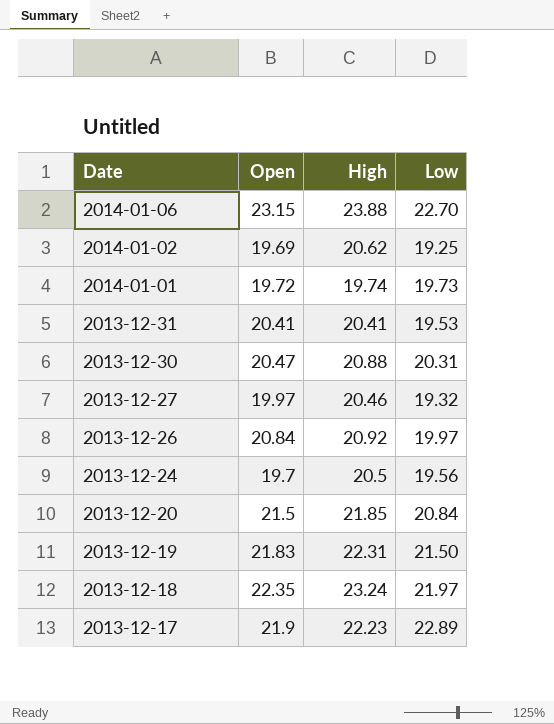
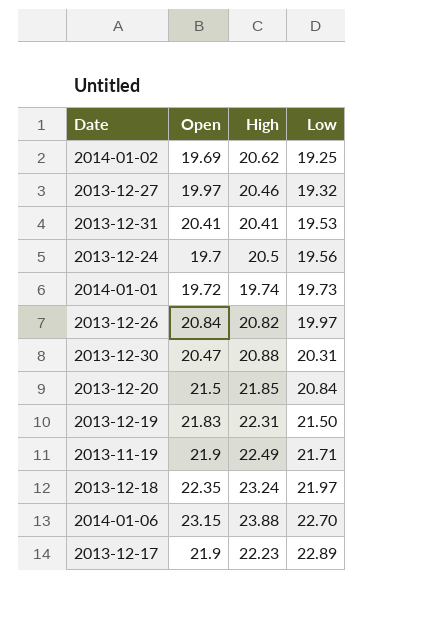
row order: Date descending -> Low ascending
2013-12-26 | High: 20.92 -> 20.82
row 2013-11-19: none -> 21.9 | 22.49 | 21.71

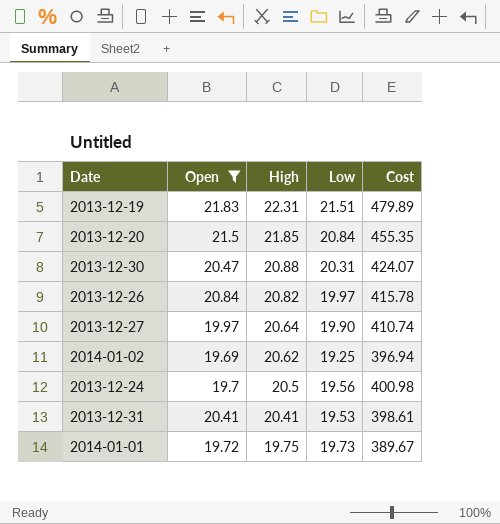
filter: none -> Open <= 21.83
row order: Low ascending -> High descending
column Cost | formula: none -> [High] * [Low]
2013-12-19 | Low: 21.50 -> 21.51
2013-12-27 | High: 20.46 -> 20.64
2013-12-27 | Low: 19.32 -> 19.90
2014-01-01 | High: 19.74 -> 19.75

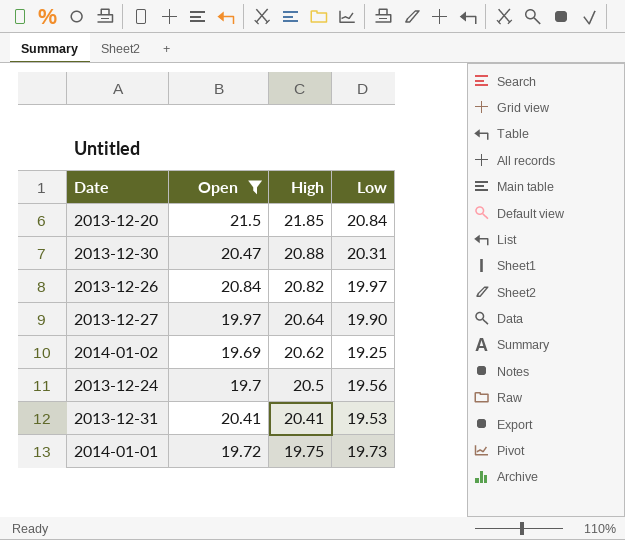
column Cost | formula: [High] * [Low] -> none
row 2013-12-19: 21.83 | 22.31 | 21.51 | 479.89 -> none

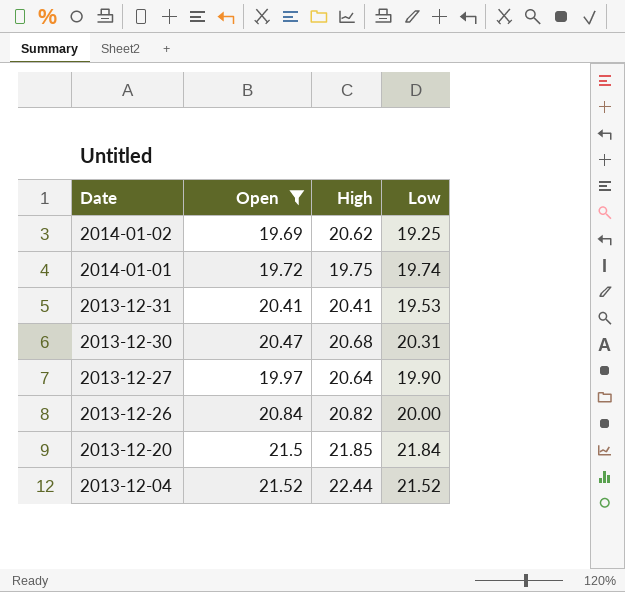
row order: High descending -> Date descending
row 2013-12-24: 19.7 | 20.5 | 19.56 -> none
2014-01-01 | Low: 19.73 -> 19.74
2013-12-30 | High: 20.88 -> 20.68
2013-12-26 | Low: 19.97 -> 20.00
2013-12-20 | Low: 20.84 -> 21.84
row 2013-12-04: none -> 21.52 | 22.44 | 21.52

